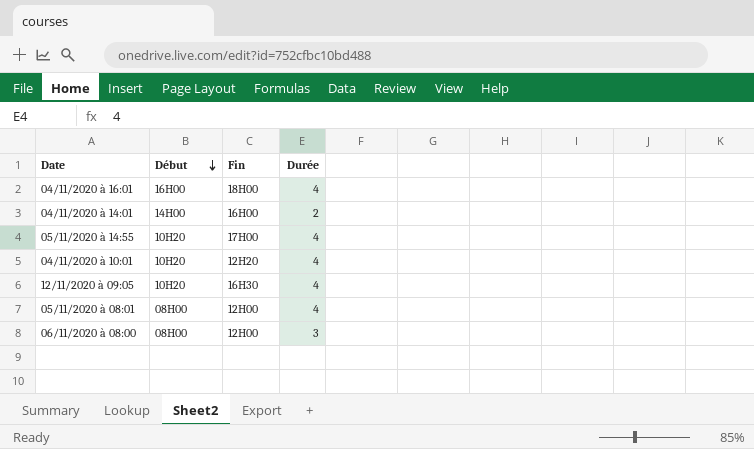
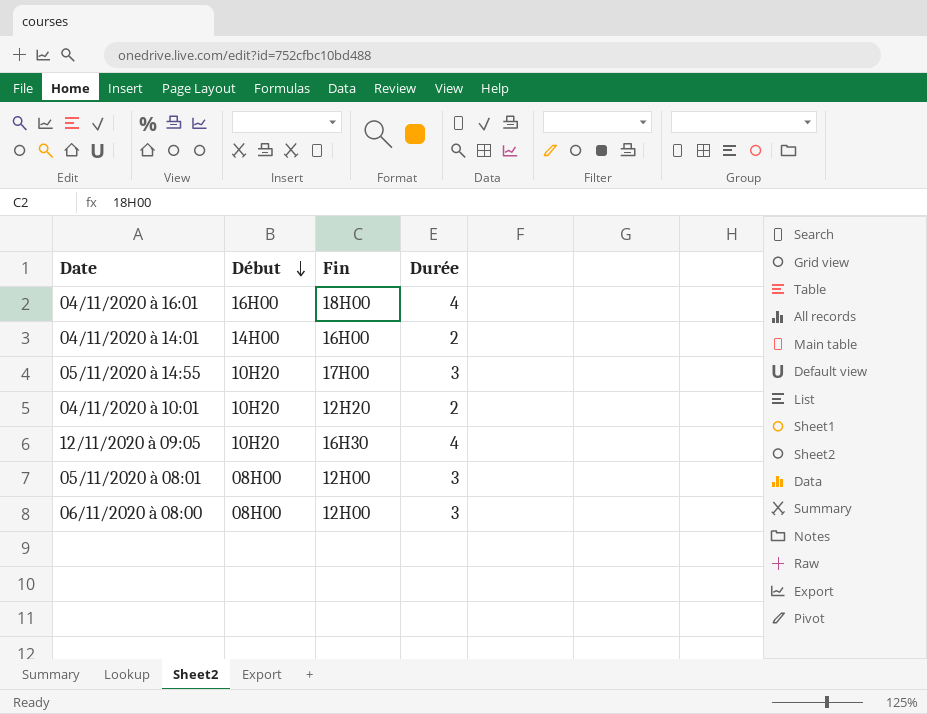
05/11/2020 à 14:55 | Durée: 4 -> 3
04/11/2020 à 10:01 | Durée: 4 -> 2
05/11/2020 à 08:01 | Durée: 4 -> 3

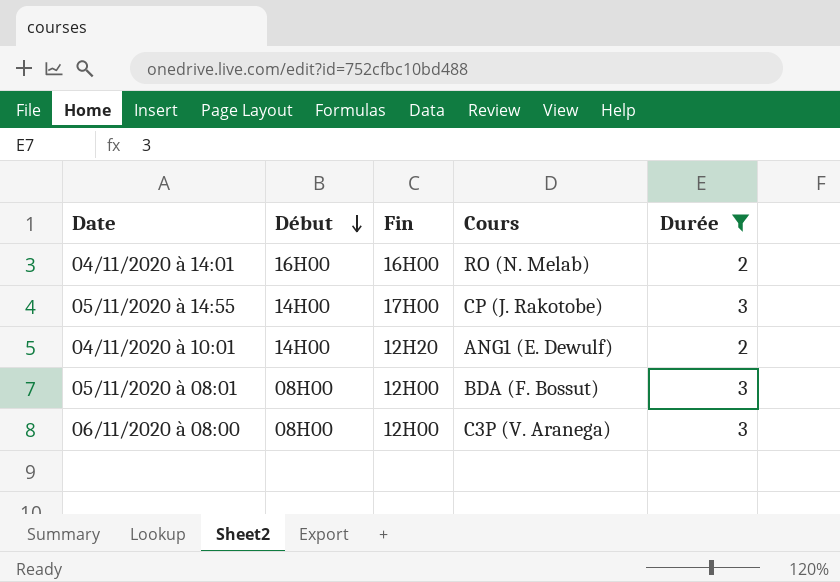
filter: none -> Durée != 4
column Cours | position: none -> 4
04/11/2020 à 14:01 | Début: 14H00 -> 16H00
05/11/2020 à 14:55 | Début: 10H20 -> 14H00
04/11/2020 à 10:01 | Début: 10H20 -> 14H00

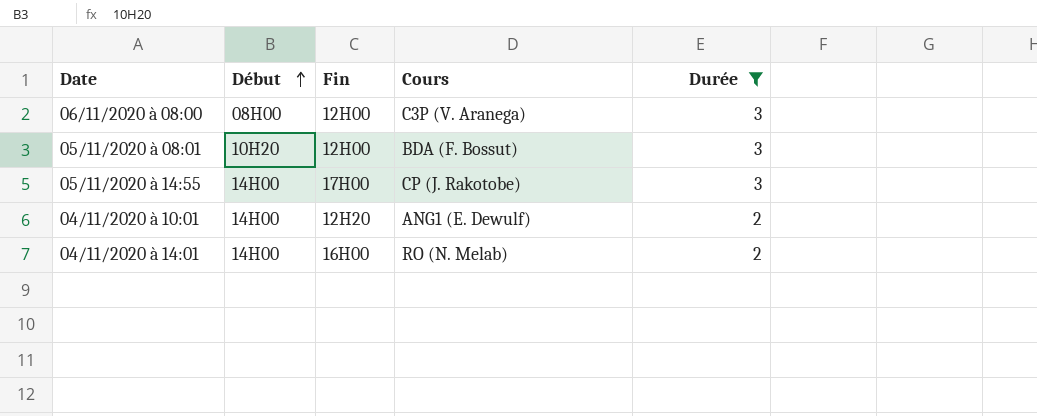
row order: Début descending -> Début ascending
05/11/2020 à 08:01 | Début: 08H00 -> 10H20
04/11/2020 à 14:01 | Début: 16H00 -> 14H00

